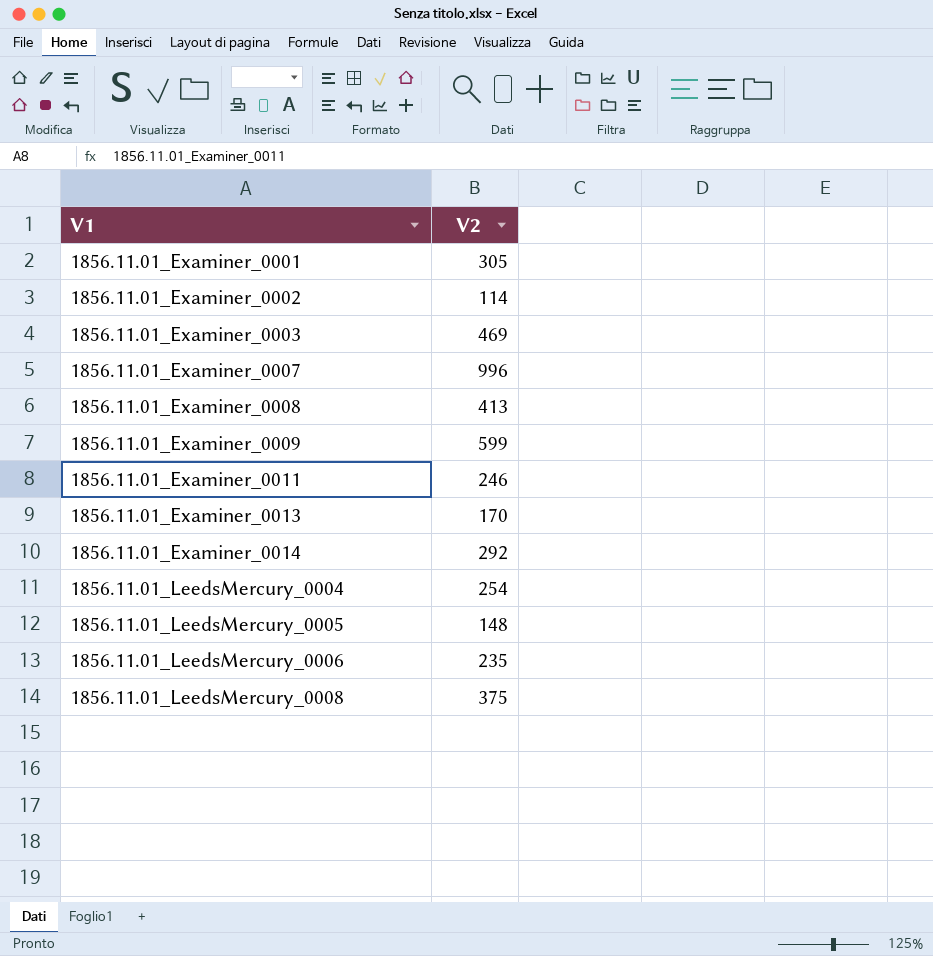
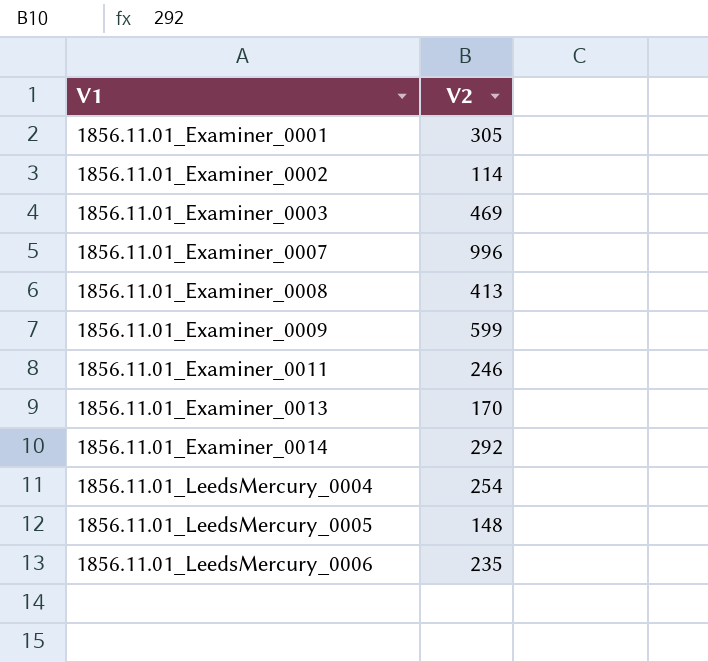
row 1856.11.01_LeedsMercury_0008: 375 -> none

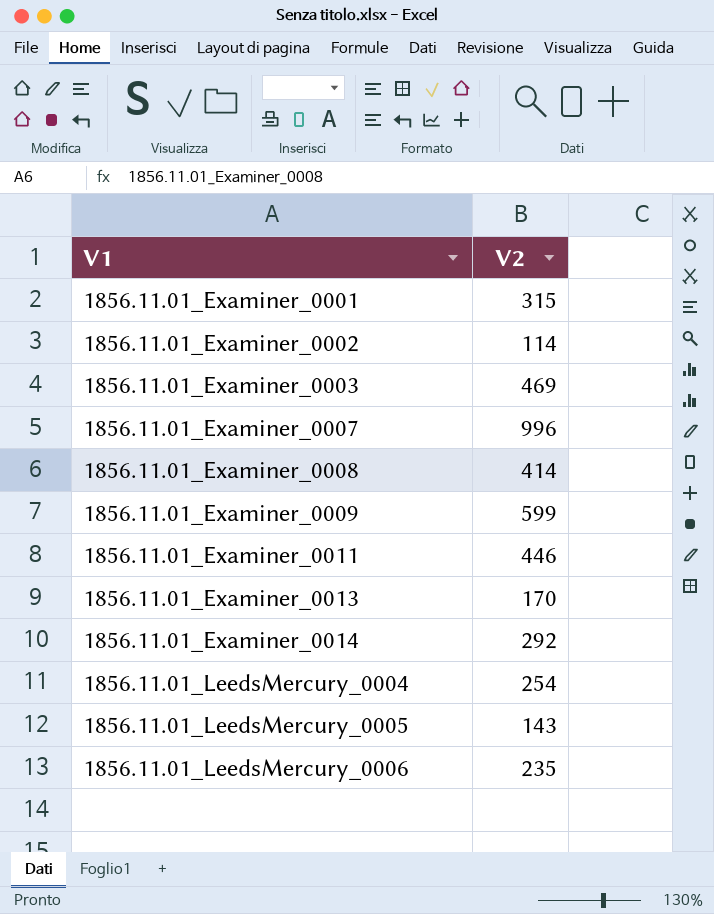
1856.11.01_Examiner_0001 | V2: 305 -> 315
1856.11.01_Examiner_0008 | V2: 413 -> 414
1856.11.01_Examiner_0011 | V2: 246 -> 446
1856.11.01_LeedsMercury_0005 | V2: 148 -> 143

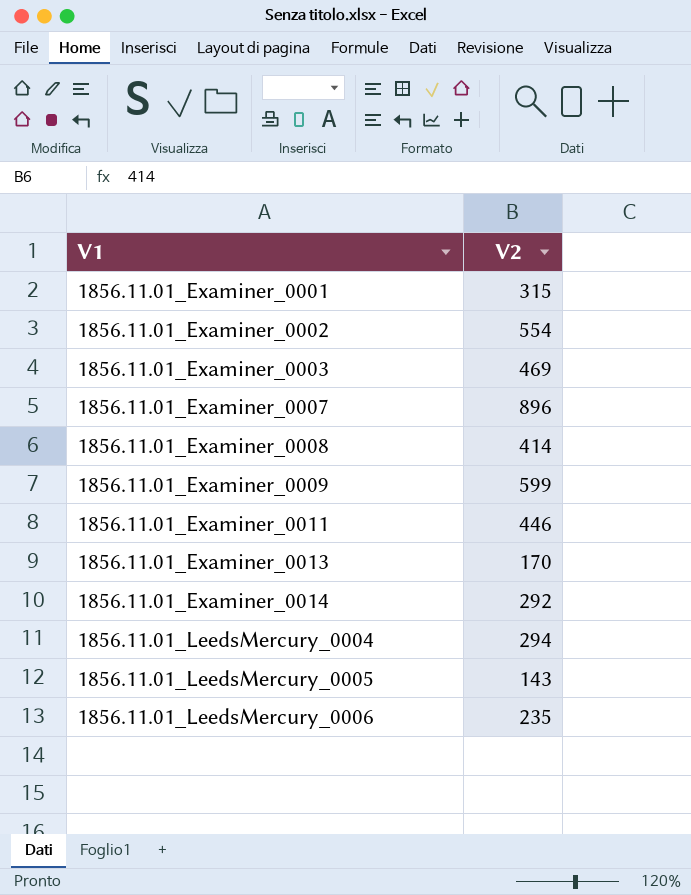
1856.11.01_Examiner_0002 | V2: 114 -> 554
1856.11.01_Examiner_0007 | V2: 996 -> 896
1856.11.01_LeedsMercury_0004 | V2: 254 -> 294

